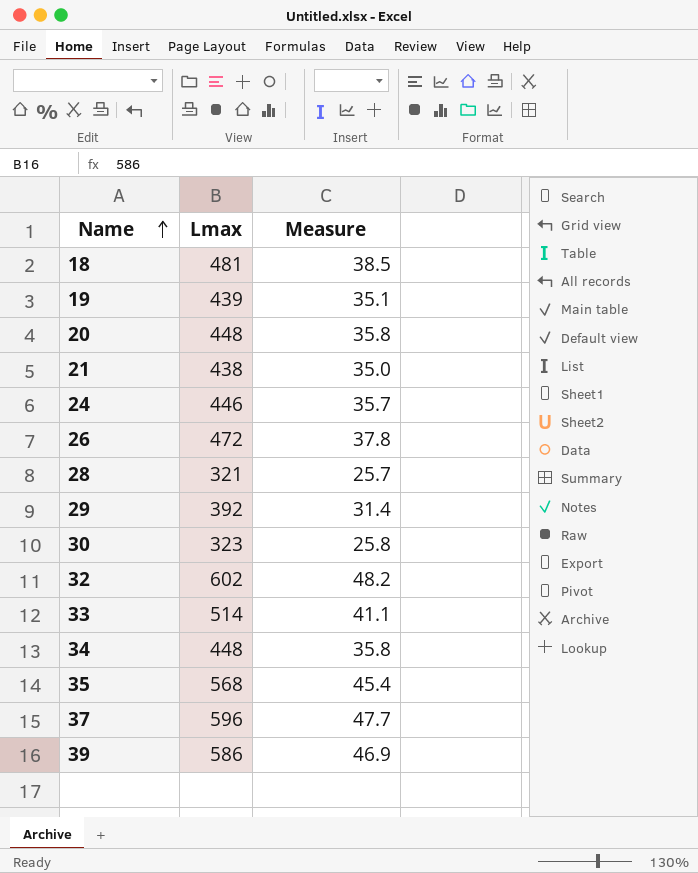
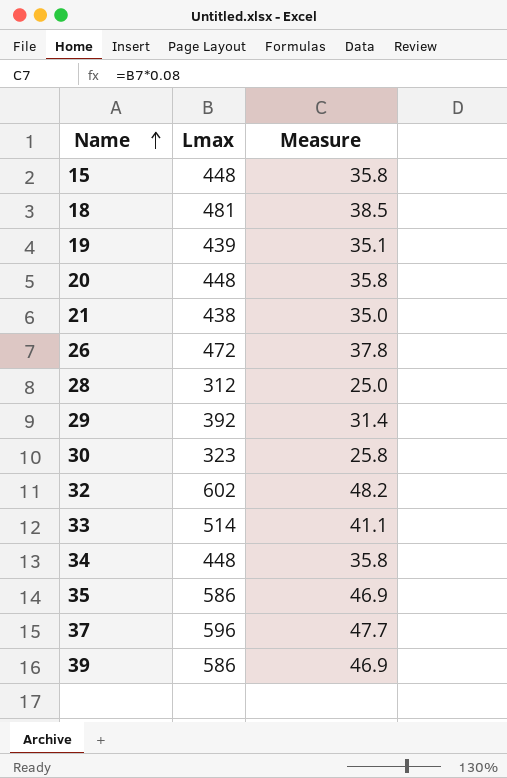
row 24: 446 | 35.7 -> none
row 15: none -> 448 | 35.8
28 | Lmax: 321 -> 312
28 | Measure: 25.7 -> 25.0
35 | Lmax: 568 -> 586
35 | Measure: 45.4 -> 46.9

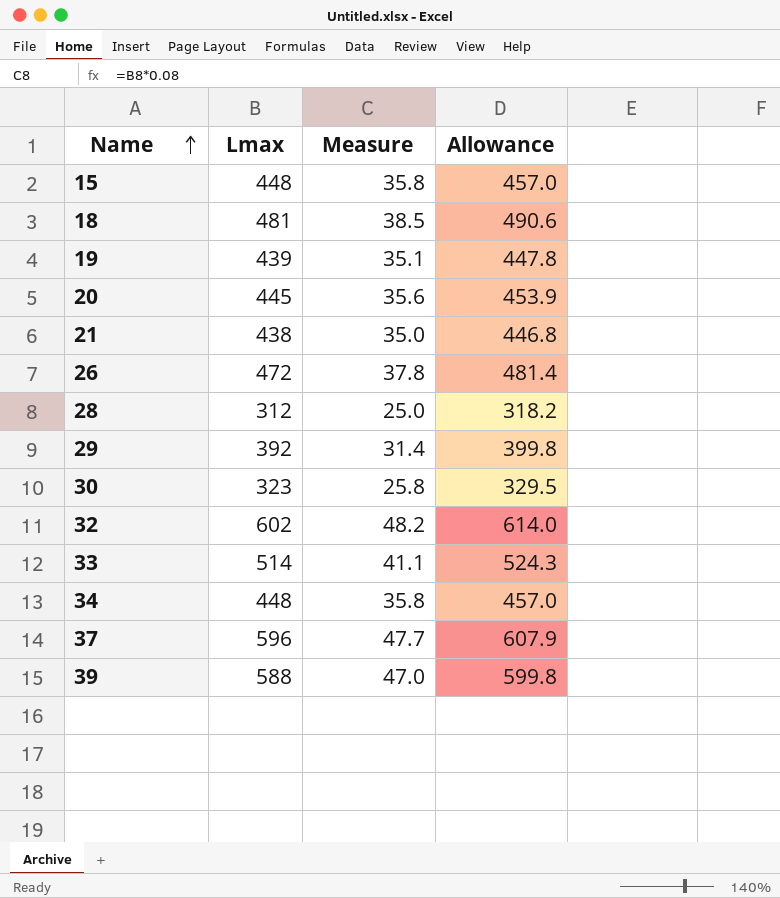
column Allowance | formula: none -> [Lmax] * 1.02
row 35: 586 | 46.9 -> none
20 | Lmax: 448 -> 445
20 | Measure: 35.8 -> 35.6
39 | Lmax: 586 -> 588
39 | Measure: 46.9 -> 47.0

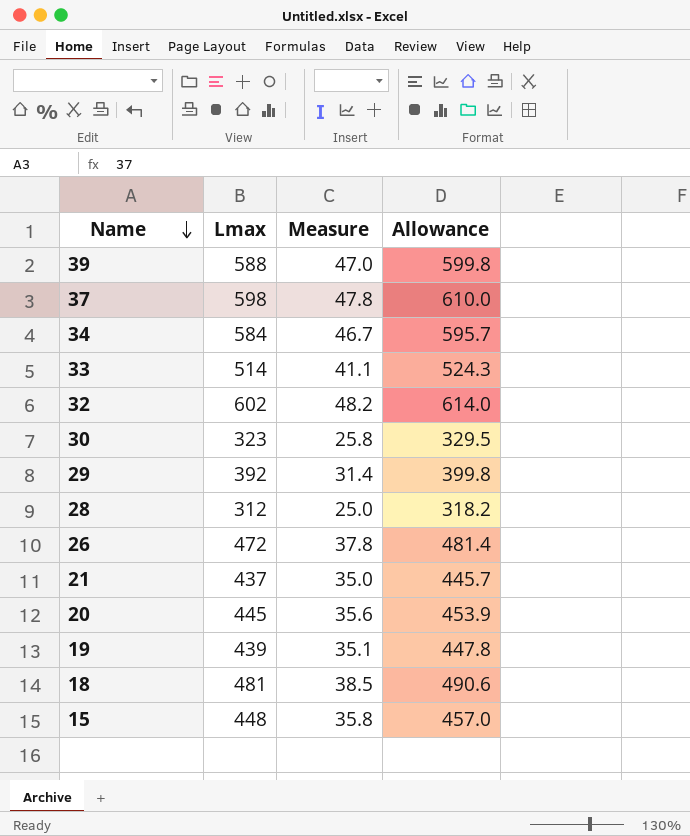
row order: Name ascending -> Name descending
37 | Lmax: 596 -> 598
37 | Measure: 47.7 -> 47.8
37 | Allowance: 607.9 -> 610.0
34 | Lmax: 448 -> 584
34 | Measure: 35.8 -> 46.7
34 | Allowance: 457.0 -> 595.7
21 | Lmax: 438 -> 437
21 | Allowance: 446.8 -> 445.7

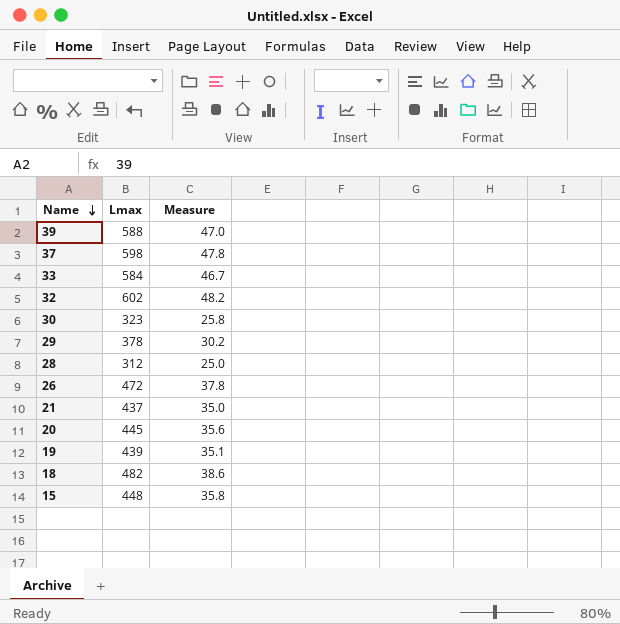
column Allowance | formula: [Lmax] * 1.02 -> none
row 34: 584 | 46.7 | 595.7 -> none
33 | Lmax: 514 -> 584
33 | Measure: 41.1 -> 46.7
29 | Lmax: 392 -> 378
29 | Measure: 31.4 -> 30.2
18 | Lmax: 481 -> 482
18 | Measure: 38.5 -> 38.6

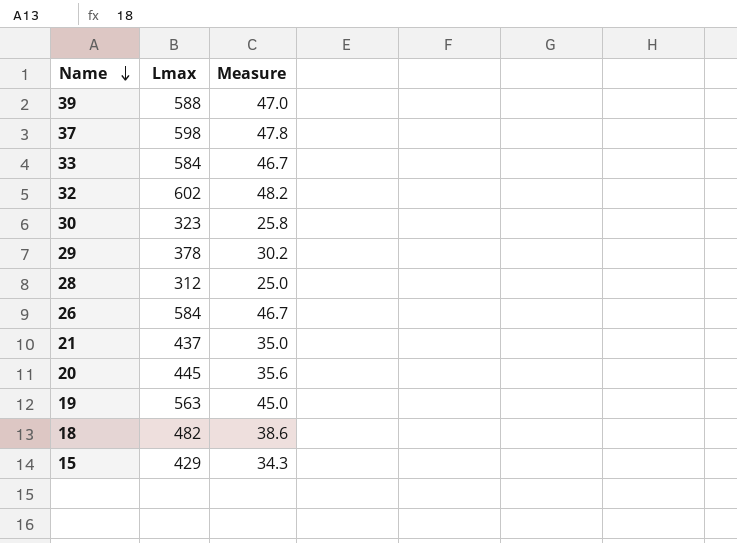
26 | Lmax: 472 -> 584
26 | Measure: 37.8 -> 46.7
19 | Lmax: 439 -> 563
19 | Measure: 35.1 -> 45.0
15 | Lmax: 448 -> 429
15 | Measure: 35.8 -> 34.3

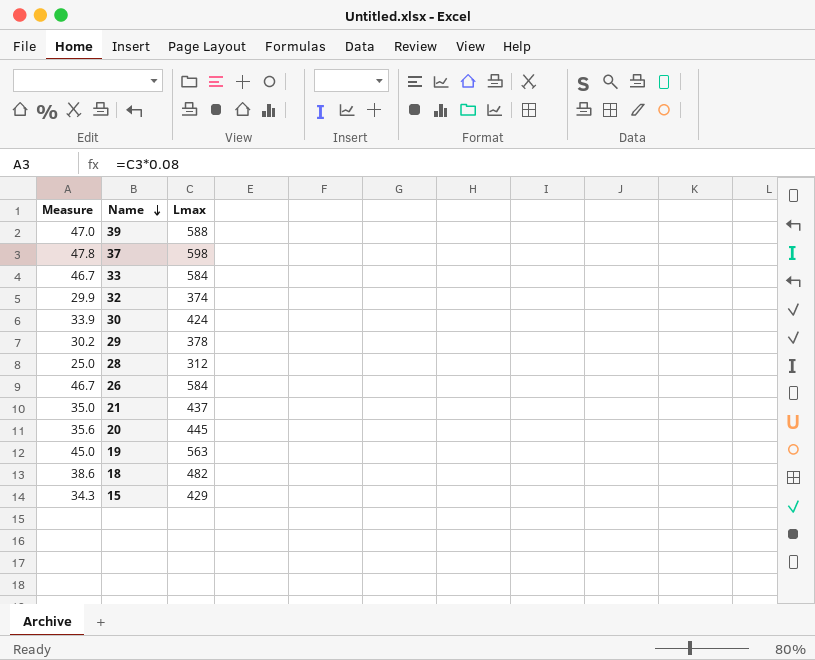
column Measure | position: 3 -> 1
32 | Measure: 48.2 -> 29.9
32 | Lmax: 602 -> 374
30 | Measure: 25.8 -> 33.9
30 | Lmax: 323 -> 424

